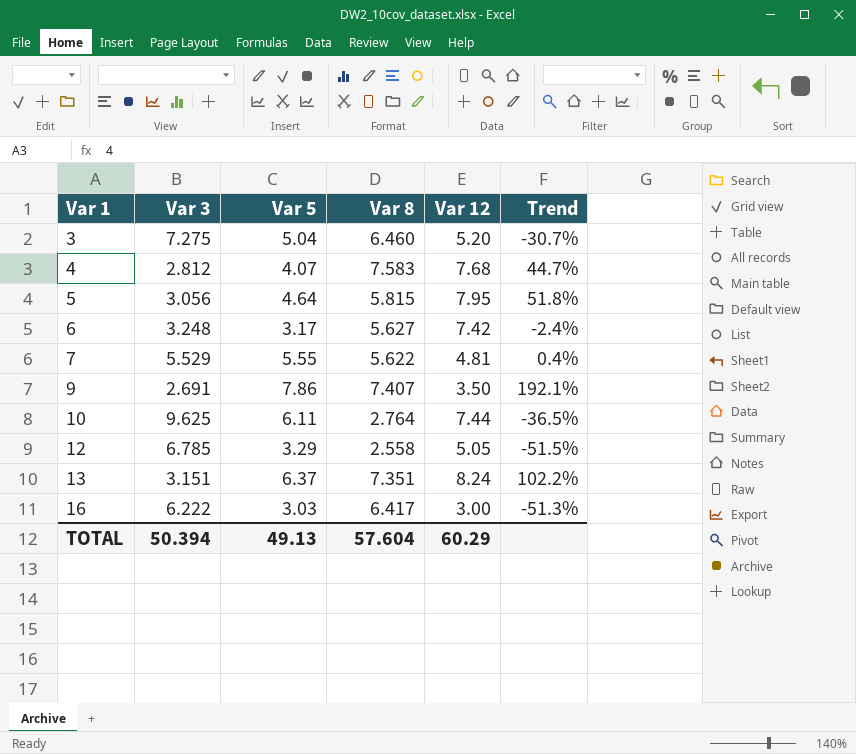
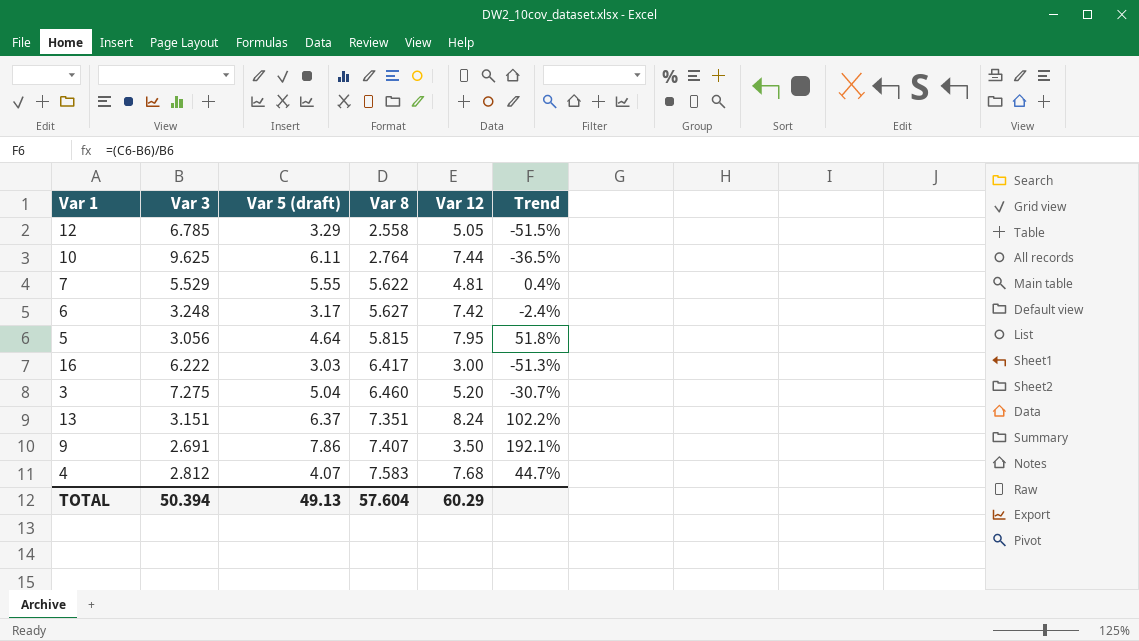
row order: Var 1 ascending -> Var 8 ascending
column name: Var 5 -> Var 5 (draft)

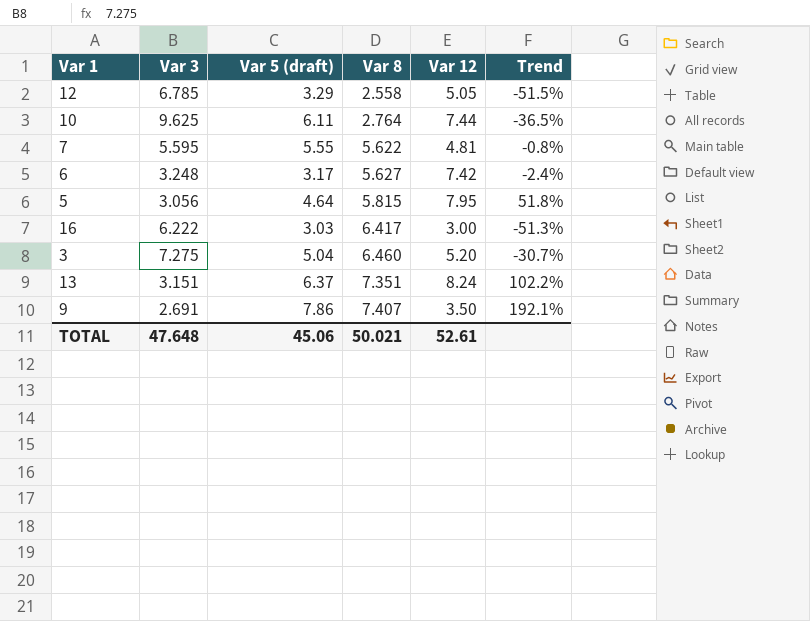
row 4: 2.812 | 4.07 | 7.583 | 7.68 | 44.7% -> none
7 | Var 3: 5.529 -> 5.595
7 | Trend: 0.4% -> -0.8%
TOTAL | Var 3: 50.394 -> 47.648
TOTAL | Var 5 (draft): 49.13 -> 45.06
TOTAL | Var 8: 57.604 -> 50.021
TOTAL | Var 12: 60.29 -> 52.61

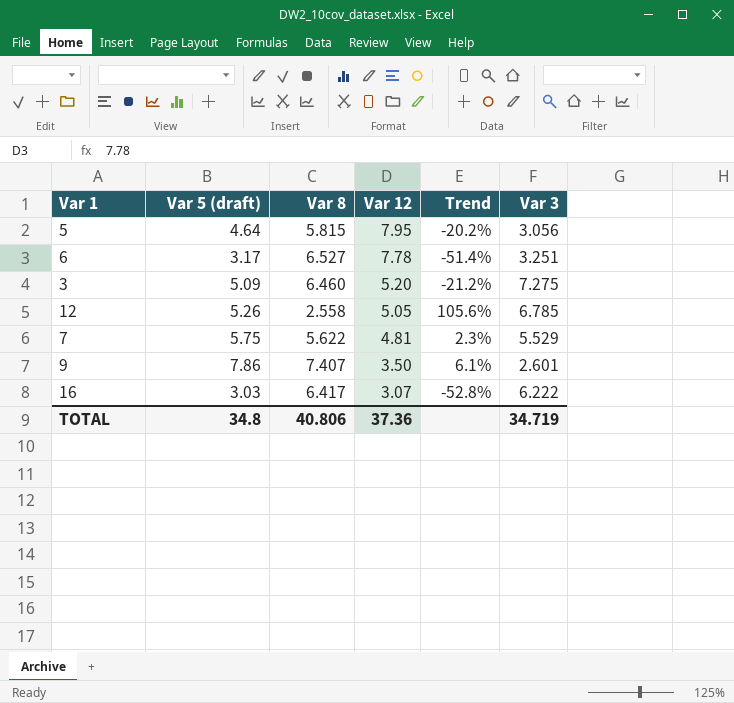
row order: Var 8 ascending -> Var 12 descending
column Trend | formula: ([Var 5 (draft)] - [Var 3]) / [Var 3] -> ([Var 5 (draft)] - [Var 8]) / [Var 8]
column Var 3 | position: 2 -> 6
row 10: 9.625 | 6.11 | 2.764 | 7.44 | -36.5% -> none
row 13: 3.151 | 6.37 | 7.351 | 8.24 | 102.2% -> none
6 | Var 8: 5.627 -> 6.527
6 | Var 12: 7.42 -> 7.78
6 | Var 3: 3.248 -> 3.251
3 | Var 5 (draft): 5.04 -> 5.09
12 | Var 5 (draft): 3.29 -> 5.26
7 | Var 5 (draft): 5.55 -> 5.75
7 | Var 3: 5.595 -> 5.529
9 | Var 3: 2.691 -> 2.601
16 | Var 12: 3.00 -> 3.07
TOTAL | Var 5 (draft): 45.06 -> 34.8
TOTAL | Var 8: 50.021 -> 40.806
TOTAL | Var 12: 52.61 -> 37.36
TOTAL | Var 3: 47.648 -> 34.719

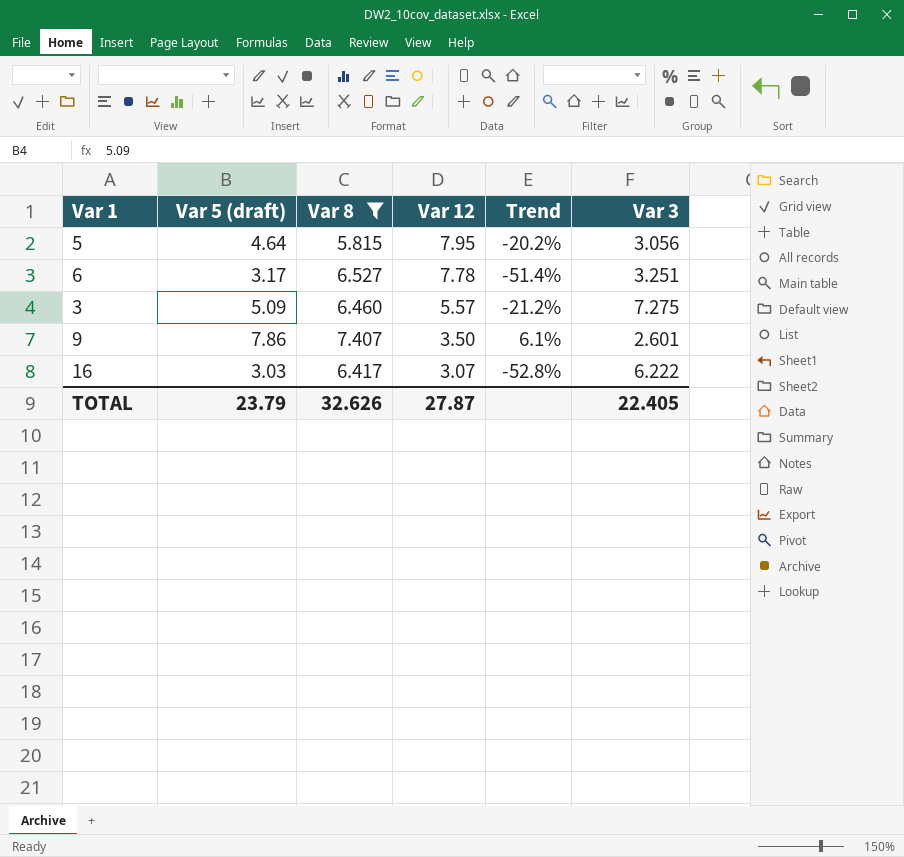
filter: none -> Var 8 >= 5.815
3 | Var 12: 5.20 -> 5.57
TOTAL | Var 5 (draft): 34.8 -> 23.79
TOTAL | Var 8: 40.806 -> 32.626
TOTAL | Var 12: 37.36 -> 27.87
TOTAL | Var 3: 34.719 -> 22.405

